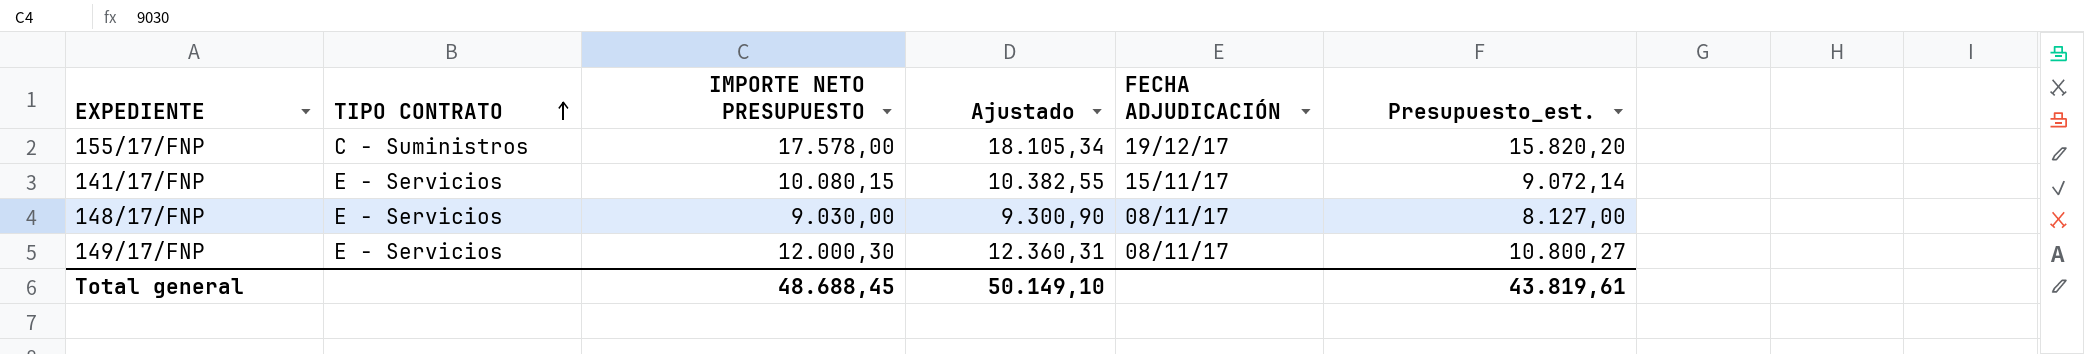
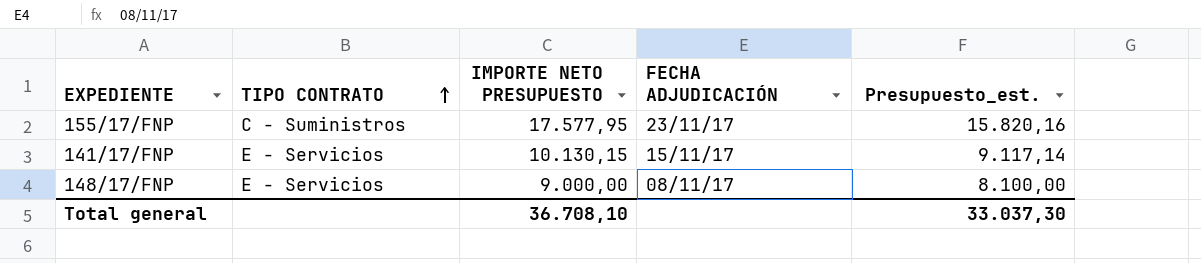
column Ajustado | formula: [IMPORTE NETO PRESUPUESTO] * 1,03 -> none
row 149/17/FNP: E - Servicios | 12.000,30 | 12.360,31 | 08/11/17 | 10.800,27 -> none
155/17/FNP | IMPORTE NETO PRESUPUESTO: 17.578,00 -> 17.577,95
155/17/FNP | FECHA ADJUDICACIÓN: 19/12/17 -> 23/11/17
155/17/FNP | Presupuesto_est.: 15.820,20 -> 15.820,16
141/17/FNP | IMPORTE NETO PRESUPUESTO: 10.080,15 -> 10.130,15
141/17/FNP | Presupuesto_est.: 9.072,14 -> 9.117,14
148/17/FNP | IMPORTE NETO PRESUPUESTO: 9.030,00 -> 9.000,00
148/17/FNP | Presupuesto_est.: 8.127,00 -> 8.100,00
Total general | IMPORTE NETO PRESUPUESTO: 48.688,45 -> 36.708,10
Total general | Presupuesto_est.: 43.819,61 -> 33.037,30

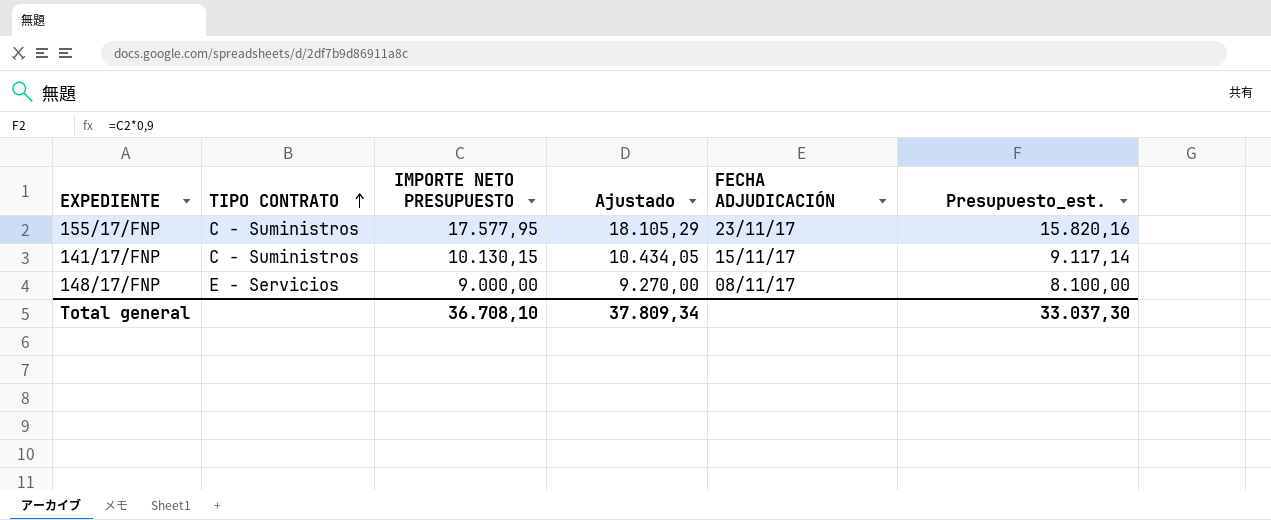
column Ajustado | formula: none -> [IMPORTE NETO PRESUPUESTO] * 1,03
141/17/FNP | TIPO CONTRATO: E - Servicios -> C - Suministros

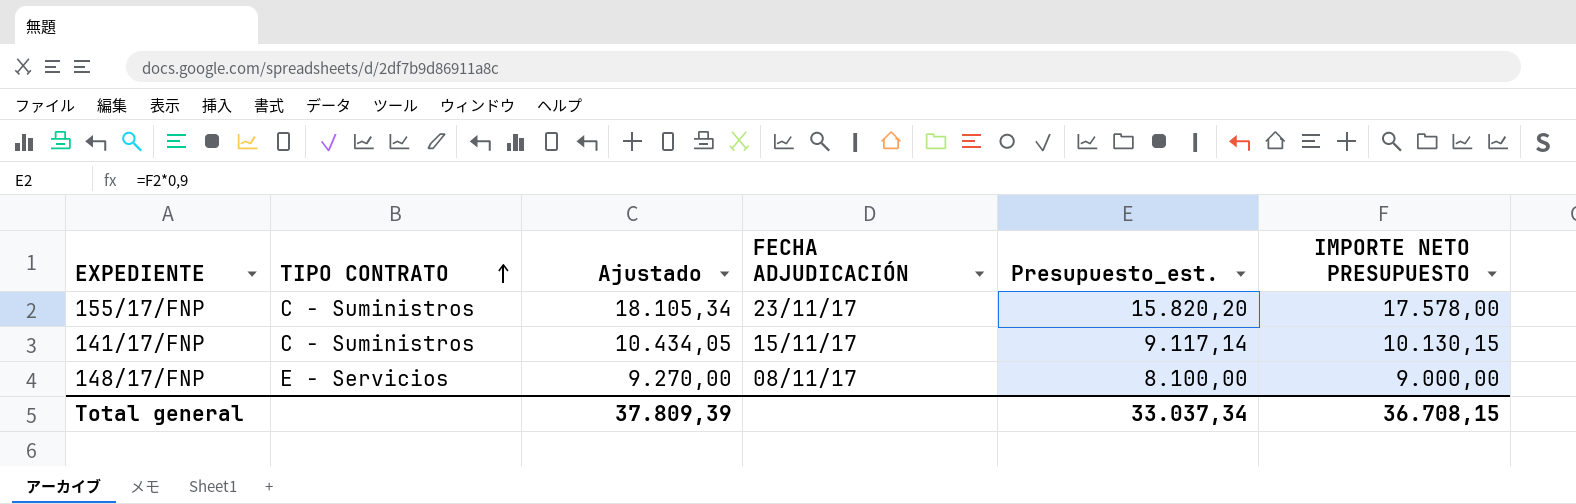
column IMPORTE NETO PRESUPUESTO | position: 3 -> 6
155/17/FNP | Ajustado: 18.105,29 -> 18.105,34
155/17/FNP | Presupuesto_est.: 15.820,16 -> 15.820,20
155/17/FNP | IMPORTE NETO PRESUPUESTO: 17.577,95 -> 17.578,00
Total general | Ajustado: 37.809,34 -> 37.809,39
Total general | Presupuesto_est.: 33.037,30 -> 33.037,34
Total general | IMPORTE NETO PRESUPUESTO: 36.708,10 -> 36.708,15

